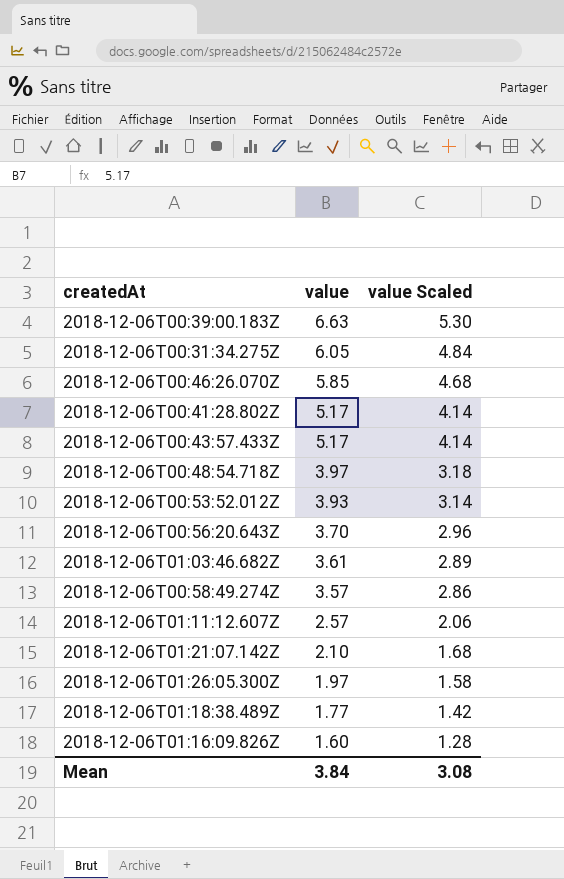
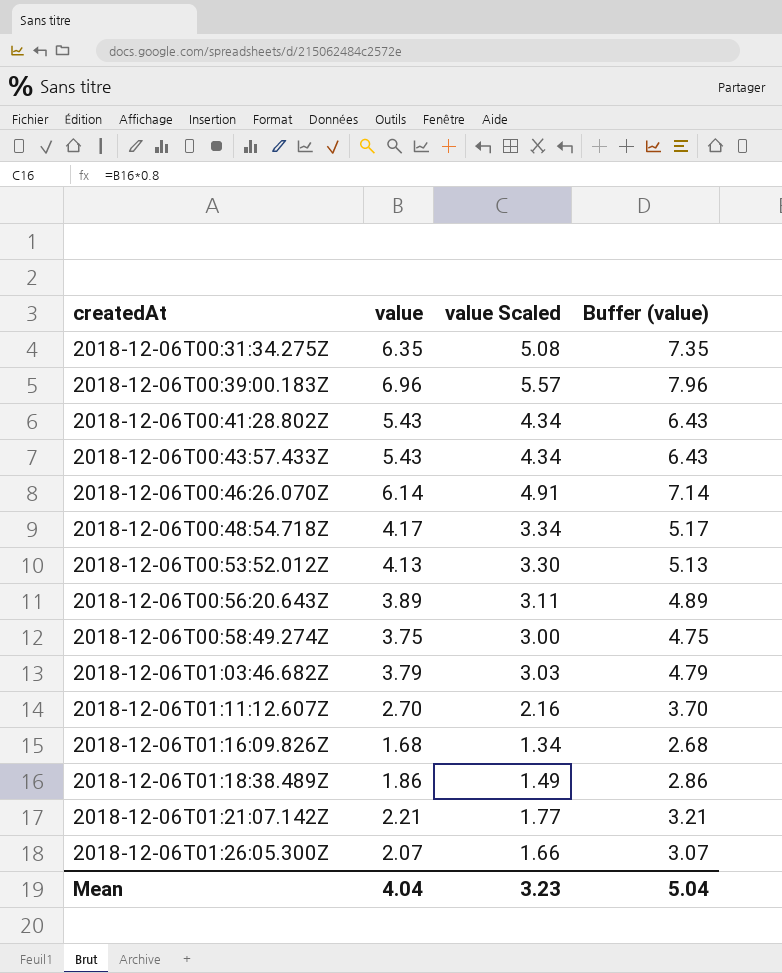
row order: value descending -> createdAt ascending
column Buffer (value) | formula: none -> [value] + 1
2018-12-06T00:31:34.275Z | value: 6.05 -> 6.35
2018-12-06T00:31:34.275Z | value Scaled: 4.84 -> 5.08
2018-12-06T00:39:00.183Z | value: 6.63 -> 6.96
2018-12-06T00:39:00.183Z | value Scaled: 5.30 -> 5.57
2018-12-06T00:41:28.802Z | value: 5.17 -> 5.43
2018-12-06T00:41:28.802Z | value Scaled: 4.14 -> 4.34
2018-12-06T00:43:57.433Z | value: 5.17 -> 5.43
2018-12-06T00:43:57.433Z | value Scaled: 4.14 -> 4.34
2018-12-06T00:46:26.070Z | value: 5.85 -> 6.14
2018-12-06T00:46:26.070Z | value Scaled: 4.68 -> 4.91
2018-12-06T00:48:54.718Z | value: 3.97 -> 4.17
2018-12-06T00:48:54.718Z | value Scaled: 3.18 -> 3.34
2018-12-06T00:53:52.012Z | value: 3.93 -> 4.13
2018-12-06T00:53:52.012Z | value Scaled: 3.14 -> 3.30
2018-12-06T00:56:20.643Z | value: 3.70 -> 3.89
2018-12-06T00:56:20.643Z | value Scaled: 2.96 -> 3.11
2018-12-06T00:58:49.274Z | value: 3.57 -> 3.75
2018-12-06T00:58:49.274Z | value Scaled: 2.86 -> 3.00
2018-12-06T01:03:46.682Z | value: 3.61 -> 3.79
2018-12-06T01:03:46.682Z | value Scaled: 2.89 -> 3.03
2018-12-06T01:11:12.607Z | value: 2.57 -> 2.70
2018-12-06T01:11:12.607Z | value Scaled: 2.06 -> 2.16
2018-12-06T01:16:09.826Z | value: 1.60 -> 1.68
2018-12-06T01:16:09.826Z | value Scaled: 1.28 -> 1.34
2018-12-06T01:18:38.489Z | value: 1.77 -> 1.86
2018-12-06T01:18:38.489Z | value Scaled: 1.42 -> 1.49
2018-12-06T01:21:07.142Z | value: 2.10 -> 2.21
2018-12-06T01:21:07.142Z | value Scaled: 1.68 -> 1.77
2018-12-06T01:26:05.300Z | value: 1.97 -> 2.07
2018-12-06T01:26:05.300Z | value Scaled: 1.58 -> 1.66
Mean | value: 3.84 -> 4.04
Mean | value Scaled: 3.08 -> 3.23

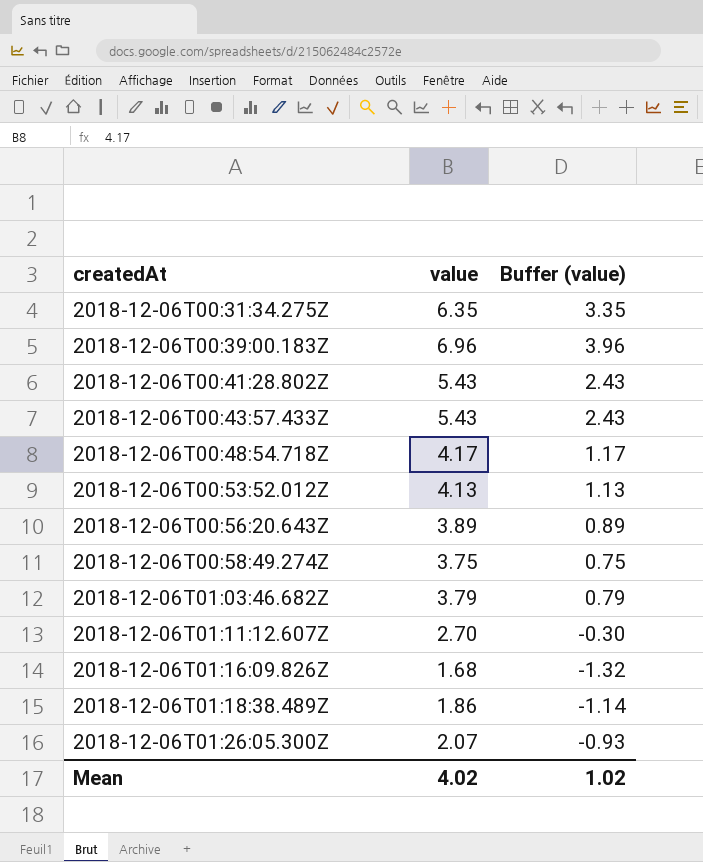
column value Scaled | formula: [value] * 0.8 -> none
column Buffer (value) | formula: [value] + 1 -> [value] - 3
row 2018-12-06T00:46:26.070Z: 6.14 | 4.91 | 7.14 -> none
row 2018-12-06T01:21:07.142Z: 2.21 | 1.77 | 3.21 -> none
Mean | value: 4.04 -> 4.02
Mean | Buffer (value): 5.04 -> 1.02

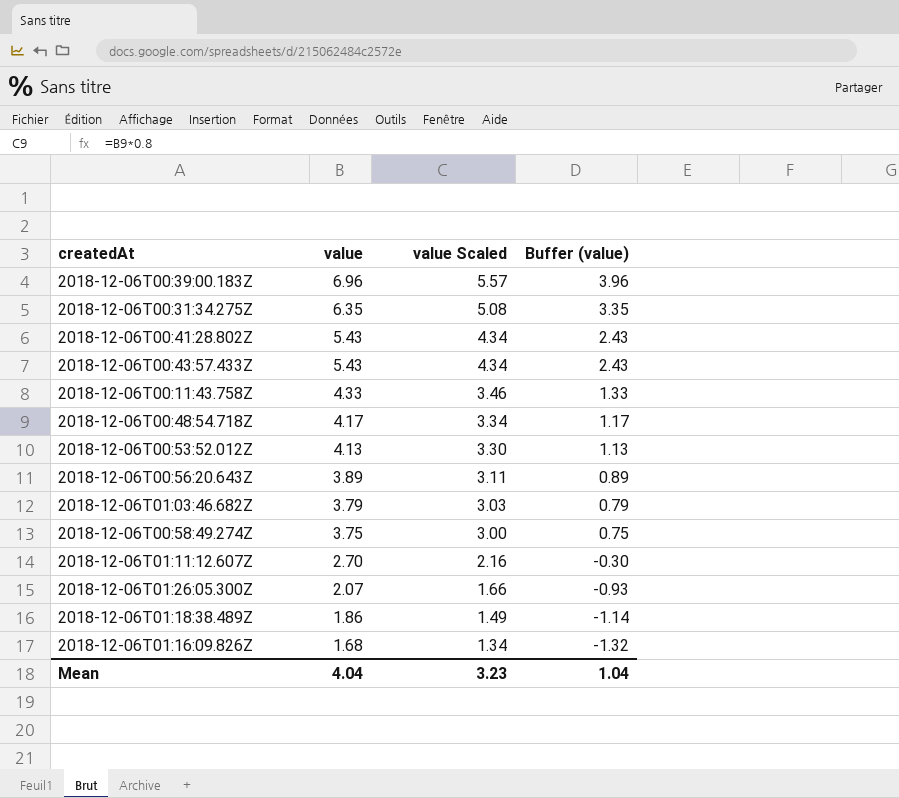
row order: createdAt ascending -> value descending
column value Scaled | formula: none -> [value] * 0.8
row 2018-12-06T00:11:43.758Z: none -> 4.33 | 3.46 | 1.33
Mean | value: 4.02 -> 4.04
Mean | Buffer (value): 1.02 -> 1.04

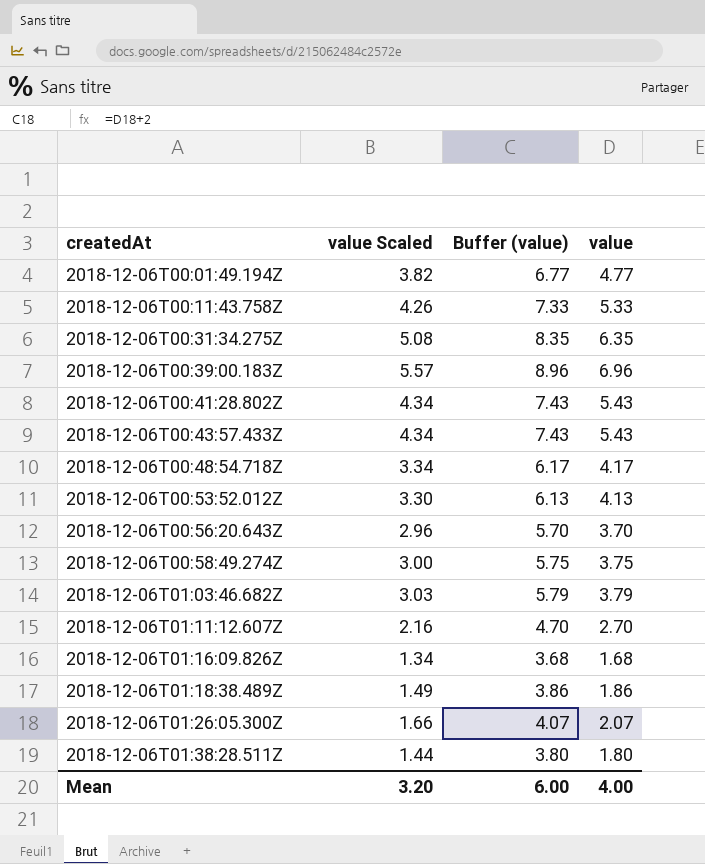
row order: value descending -> createdAt ascending
column Buffer (value) | formula: [value] - 3 -> [value] + 2
column value | position: 2 -> 4
row 2018-12-06T00:01:49.194Z: none -> 3.82 | 6.77 | 4.77
2018-12-06T00:11:43.758Z | value Scaled: 3.46 -> 4.26
2018-12-06T00:11:43.758Z | value: 4.33 -> 5.33
2018-12-06T00:56:20.643Z | value Scaled: 3.11 -> 2.96
2018-12-06T00:56:20.643Z | value: 3.89 -> 3.70
row 2018-12-06T01:38:28.511Z: none -> 1.44 | 3.80 | 1.80
Mean | value Scaled: 3.23 -> 3.20
Mean | Buffer (value): 1.04 -> 6.00
Mean | value: 4.04 -> 4.00

